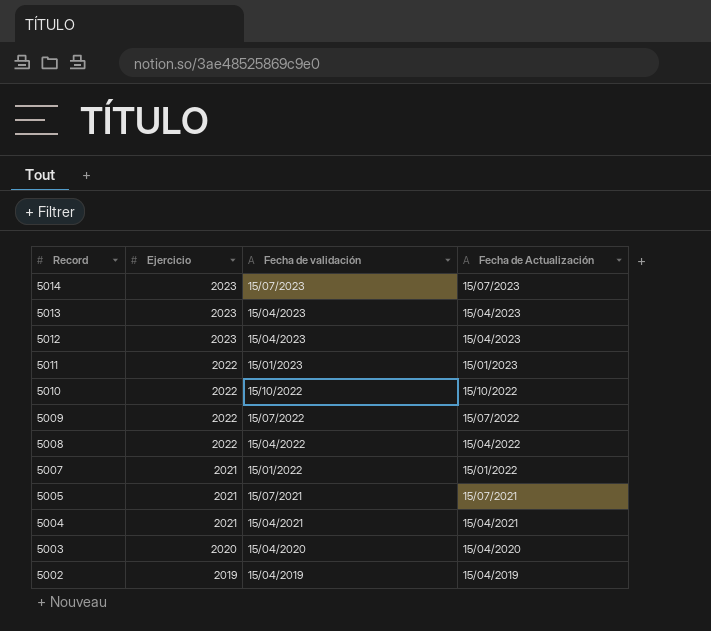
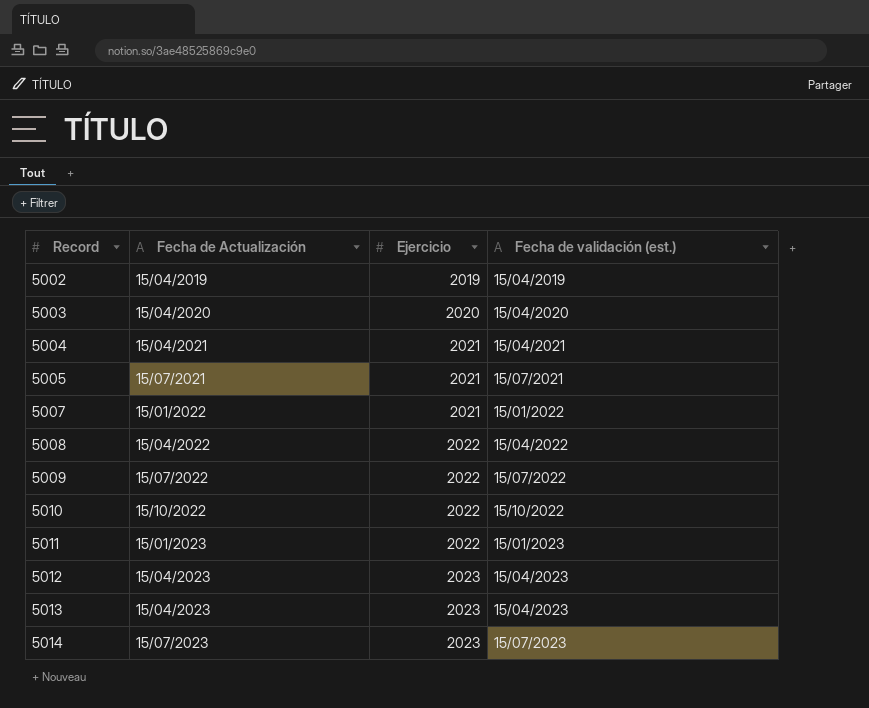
row order: Record descending -> Record ascending
column Fecha de Actualización | position: 4 -> 2
column name: Fecha de validación -> Fecha de validación (est.)

